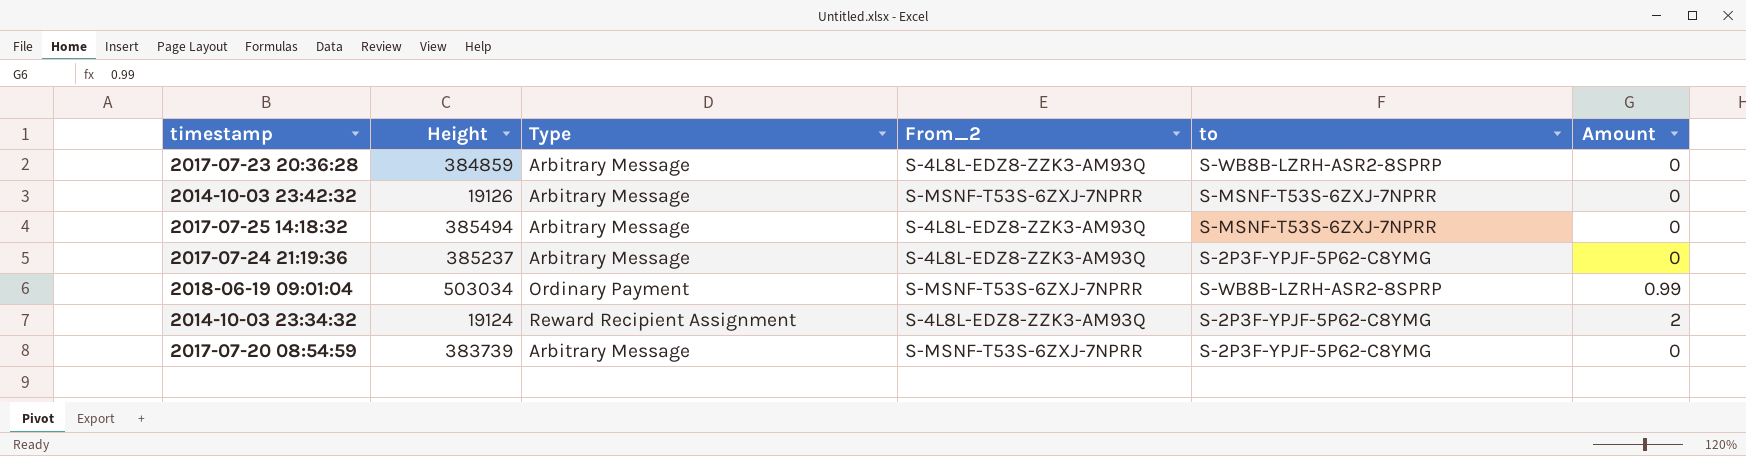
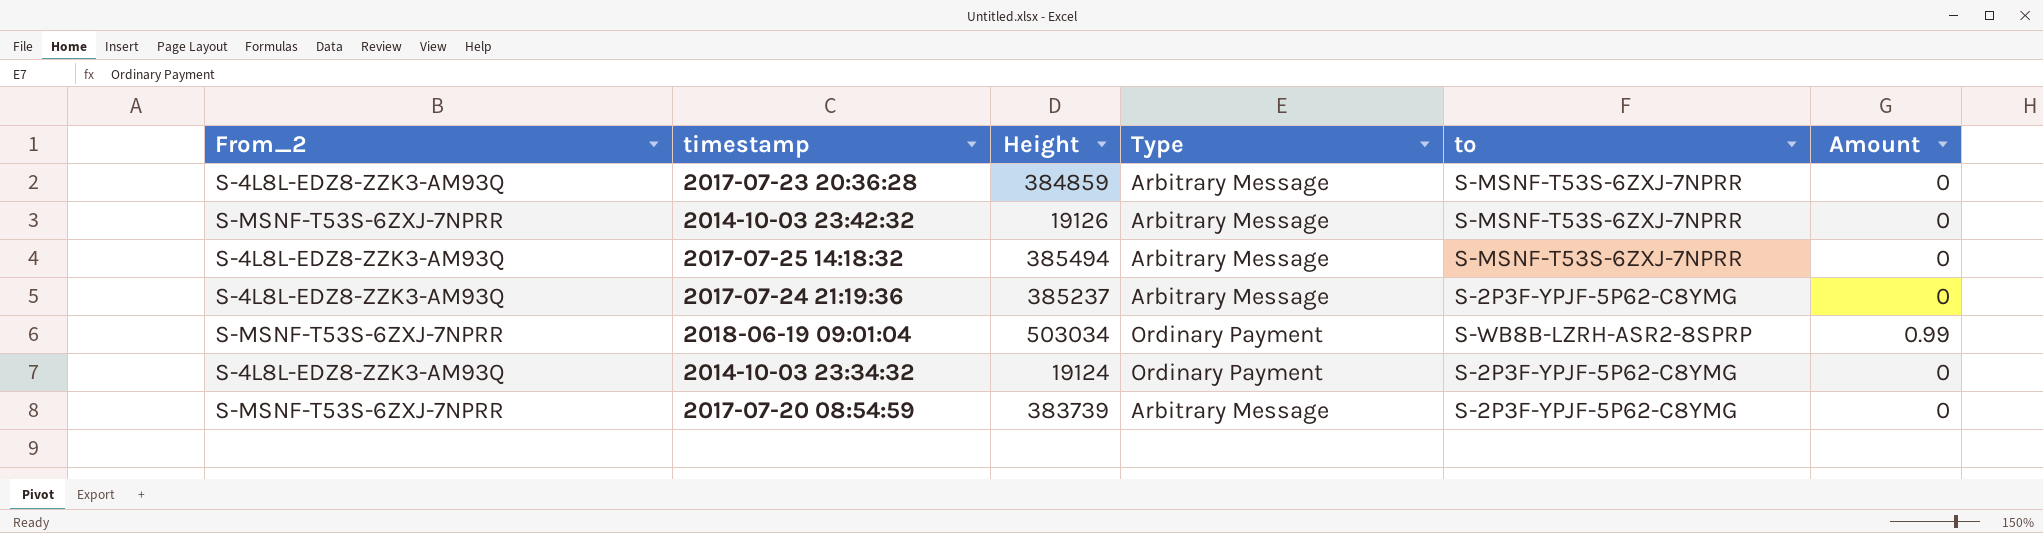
column From_2 | position: 4 -> 1
2017-07-23 20:36:28 | to: S-WB8B-LZRH-ASR2-8SPRP -> S-MSNF-T53S-6ZXJ-7NPRR
2014-10-03 23:34:32 | Type: Reward Recipient Assignment -> Ordinary Payment
2014-10-03 23:34:32 | Amount: 2 -> 0

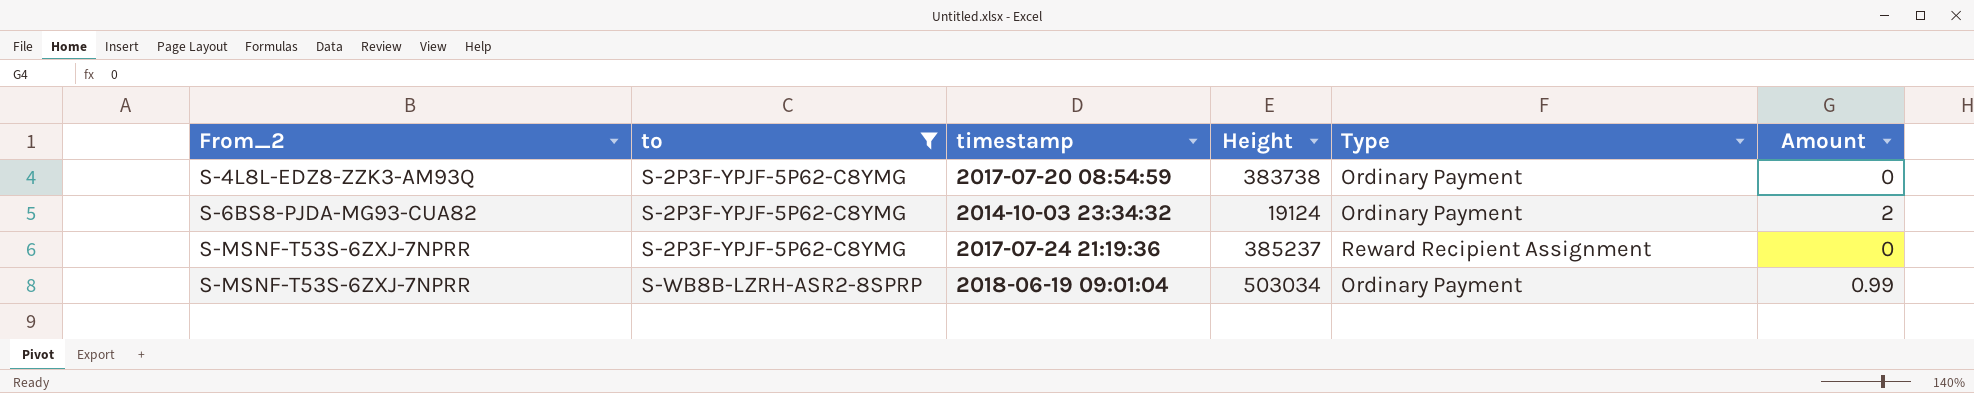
filter: none -> to != S-MSNF-T53S-6ZXJ-7NPRR
row order: none -> From_2 ascending
column to | position: 5 -> 2
2017-07-20 08:54:59 | From_2: S-MSNF-T53S-6ZXJ-7NPRR -> S-4L8L-EDZ8-ZZK3-AM93Q
2017-07-20 08:54:59 | Height: 383739 -> 383738
2017-07-20 08:54:59 | Type: Arbitrary Message -> Ordinary Payment
2014-10-03 23:34:32 | From_2: S-4L8L-EDZ8-ZZK3-AM93Q -> S-6BS8-PJDA-MG93-CUA82
2014-10-03 23:34:32 | Amount: 0 -> 2
2017-07-24 21:19:36 | From_2: S-4L8L-EDZ8-ZZK3-AM93Q -> S-MSNF-T53S-6ZXJ-7NPRR
2017-07-24 21:19:36 | Type: Arbitrary Message -> Reward Recipient Assignment

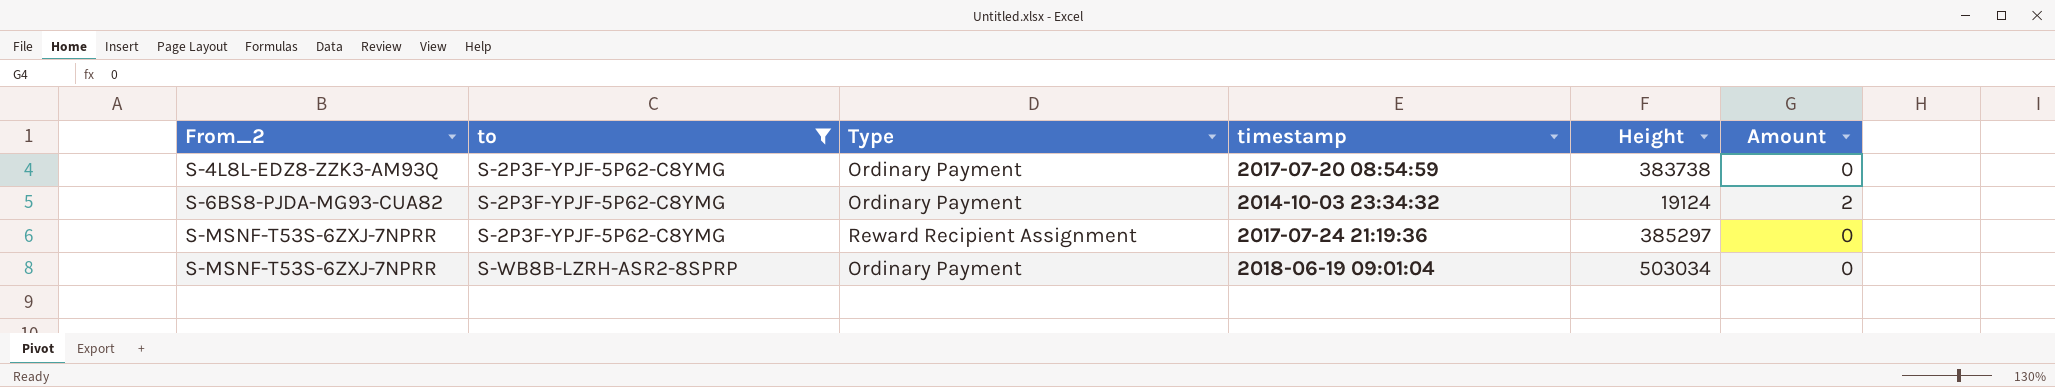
column Type | position: 5 -> 3
2017-07-24 21:19:36 | Height: 385237 -> 385297
2018-06-19 09:01:04 | Amount: 0.99 -> 0

